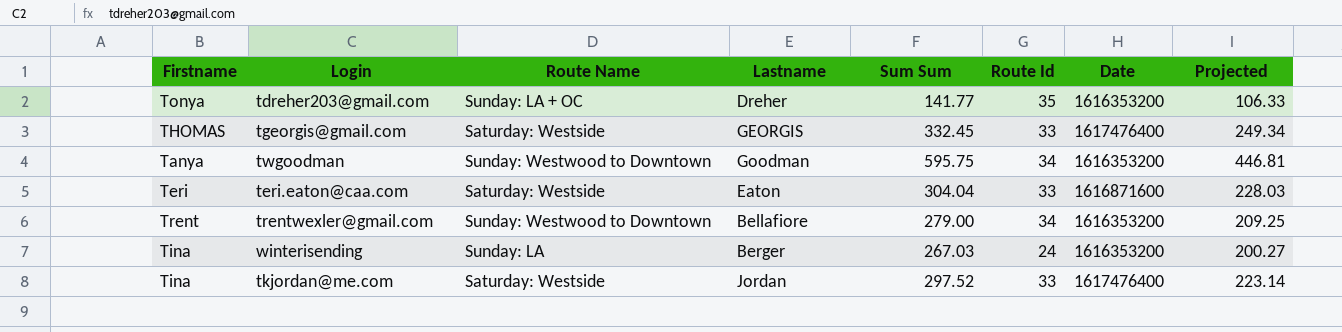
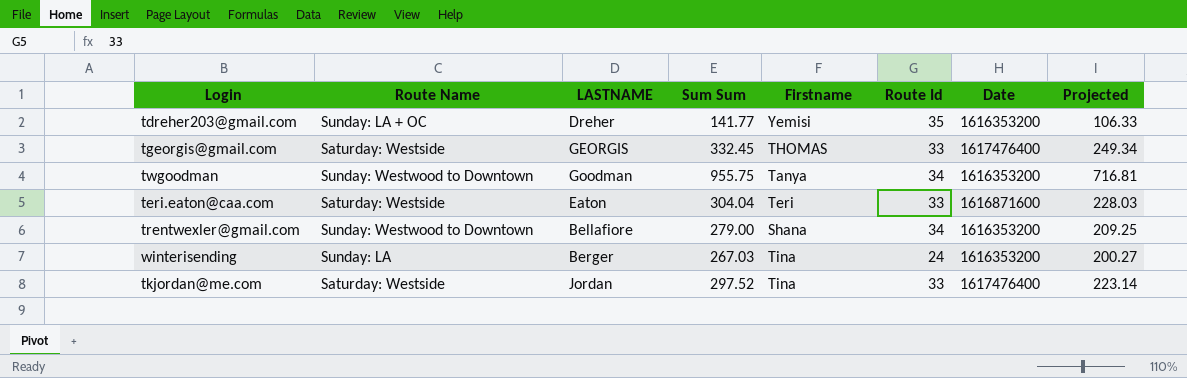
column name: Lastname -> LASTNAME
column Firstname | position: 1 -> 5
tdreher203@gmail.com | Firstname: Tonya -> Yemisi
twgoodman | Sum Sum: 595.75 -> 955.75
twgoodman | Projected: 446.81 -> 716.81
trentwexler@gmail.com | Firstname: Trent -> Shana

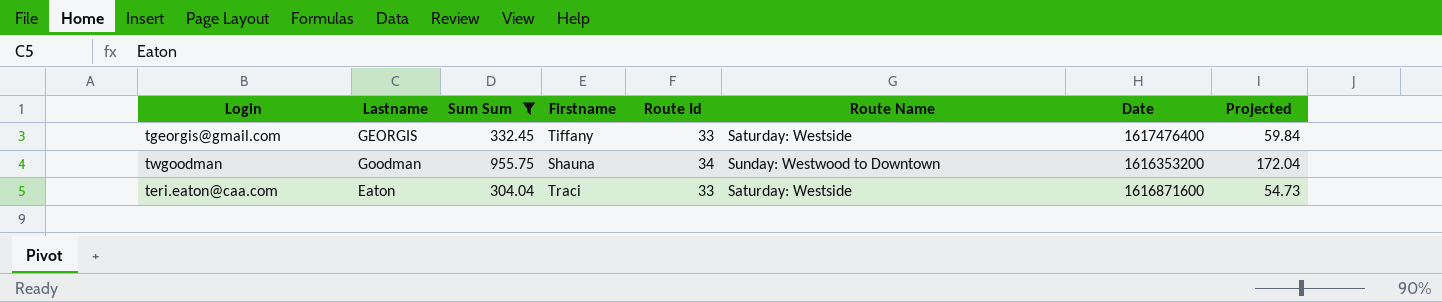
filter: none -> Sum Sum >= 304.04
column name: LASTNAME -> Lastname
column Route Name | position: 2 -> 6
column Projected | formula: [Sum Sum] * 0.75 -> [Sum Sum] * 0.18
tgeorgis@gmail.com | Firstname: THOMAS -> Tiffany
twgoodman | Firstname: Tanya -> Shauna
teri.eaton@caa.com | Firstname: Teri -> Traci

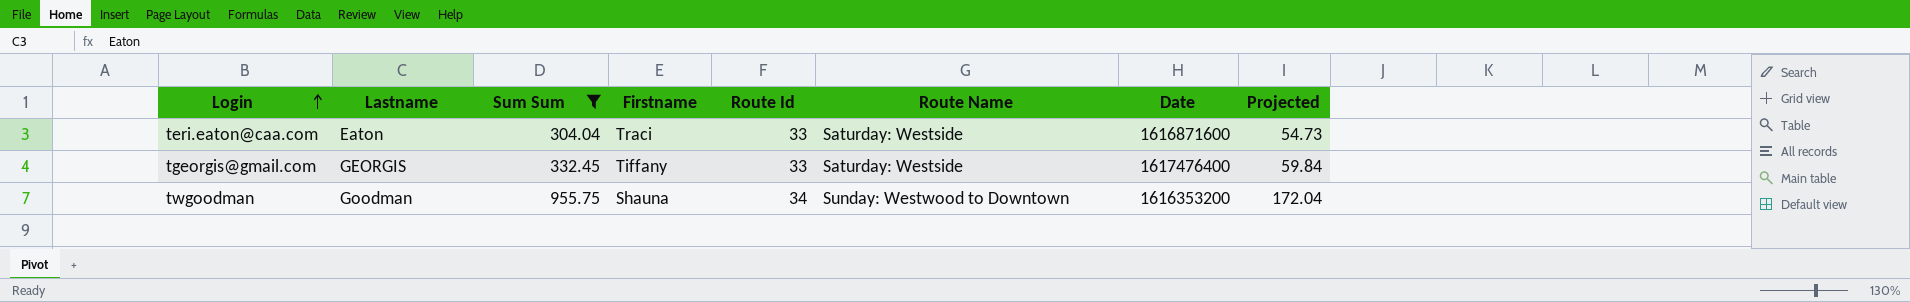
row order: none -> Login ascending

